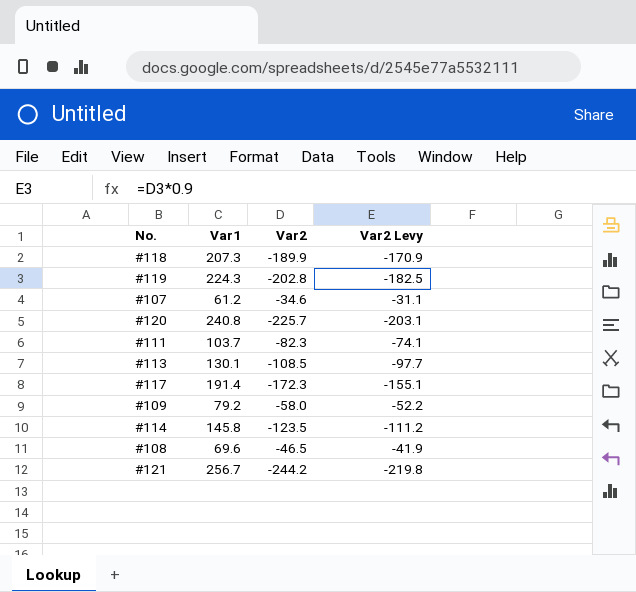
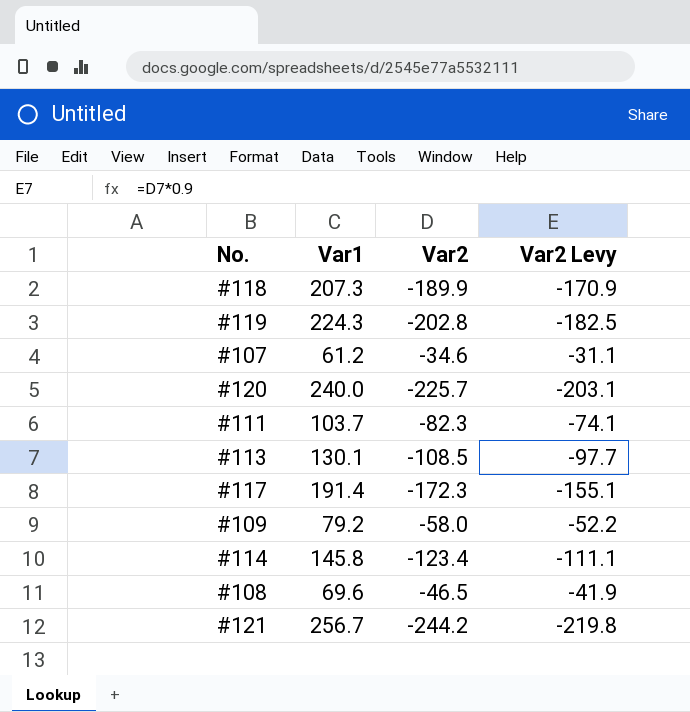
#120 | Var1: 240.8 -> 240.0
#114 | Var2: -123.5 -> -123.4
#114 | Var2 Levy: -111.2 -> -111.1

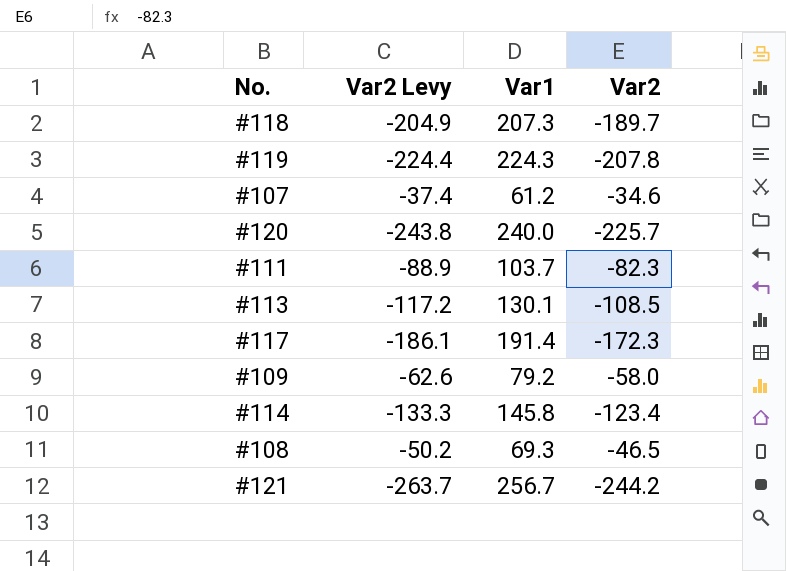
column Var2 Levy | formula: [Var2] * 0.9 -> [Var2] * 1.08
column Var2 Levy | position: 4 -> 2
#118 | Var2: -189.9 -> -189.7
#119 | Var2: -202.8 -> -207.8
#108 | Var1: 69.6 -> 69.3

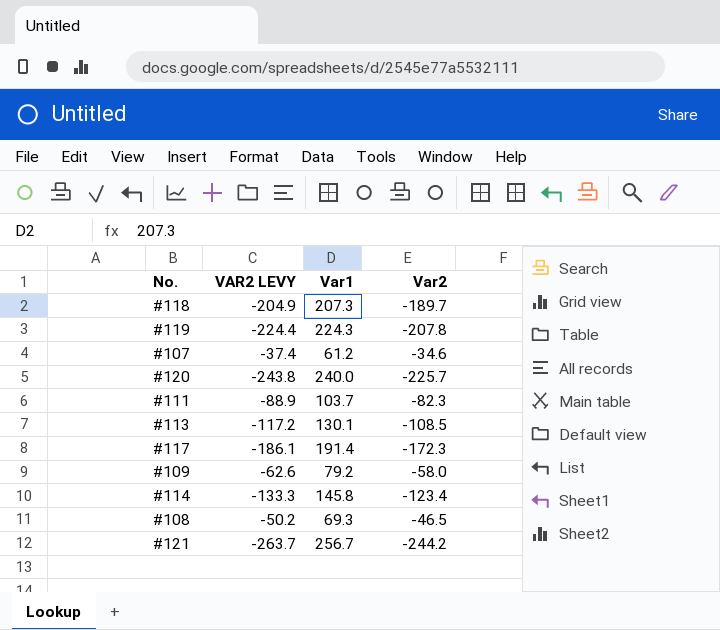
column name: Var2 Levy -> VAR2 LEVY

